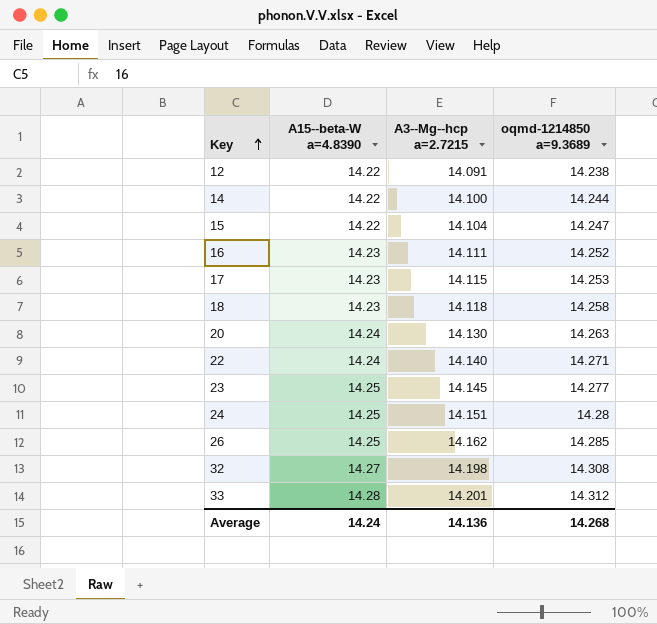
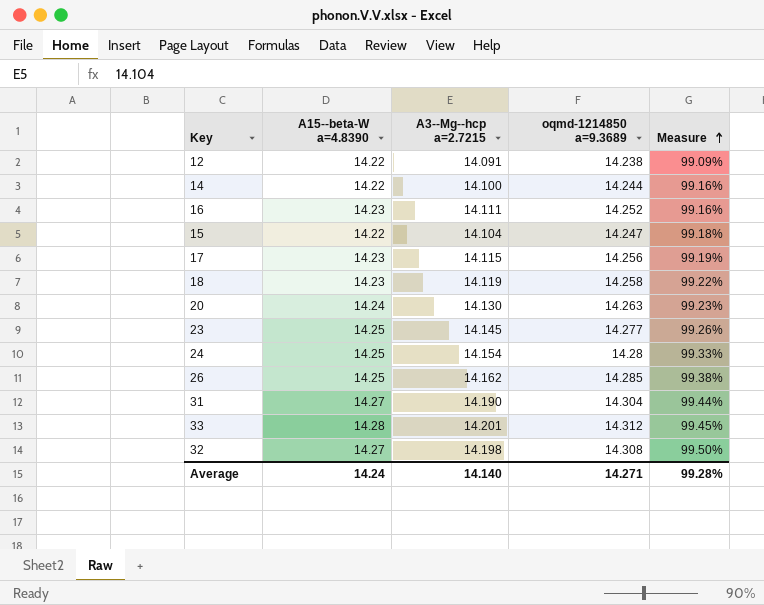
row order: Key ascending -> Measure ascending
column Measure | formula: none -> [A3--Mg--hcp a=2.7215] / [A15--beta-W a=4.8390]
row 22: 14.24 | 14.140 | 14.271 -> none
17 | oqmd-1214850 a=9.3689: 14.253 -> 14.256
18 | A3--Mg--hcp a=2.7215: 14.118 -> 14.119
24 | A3--Mg--hcp a=2.7215: 14.151 -> 14.154
row 31: none -> 14.27 | 14.190 | 14.304 | 99.44%
Average | A3--Mg--hcp a=2.7215: 14.136 -> 14.140
Average | oqmd-1214850 a=9.3689: 14.268 -> 14.271

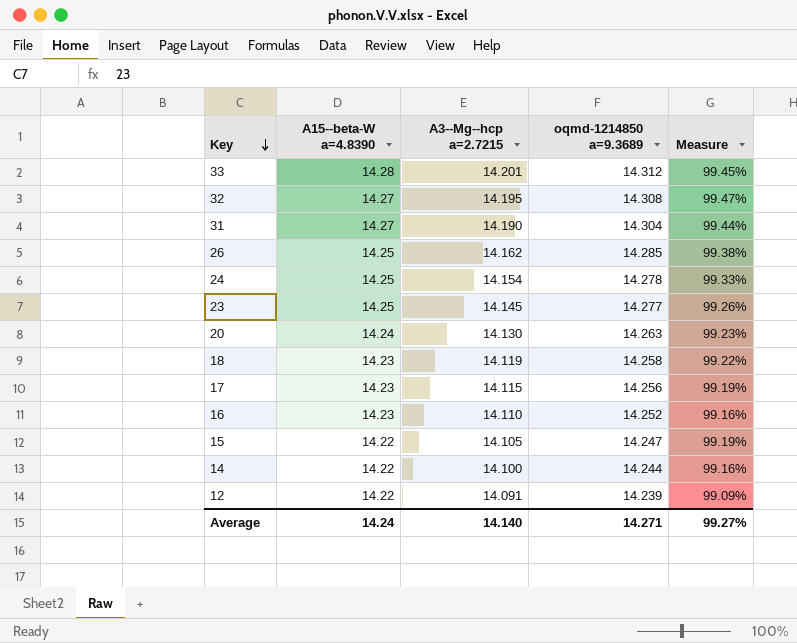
row order: Measure ascending -> Key descending
32 | A3--Mg--hcp a=2.7215: 14.198 -> 14.195
32 | Measure: 99.50% -> 99.47%
24 | oqmd-1214850 a=9.3689: 14.28 -> 14.278
16 | A3--Mg--hcp a=2.7215: 14.111 -> 14.110
15 | A3--Mg--hcp a=2.7215: 14.104 -> 14.105
15 | Measure: 99.18% -> 99.19%
12 | oqmd-1214850 a=9.3689: 14.238 -> 14.239
Average | Measure: 99.28% -> 99.27%

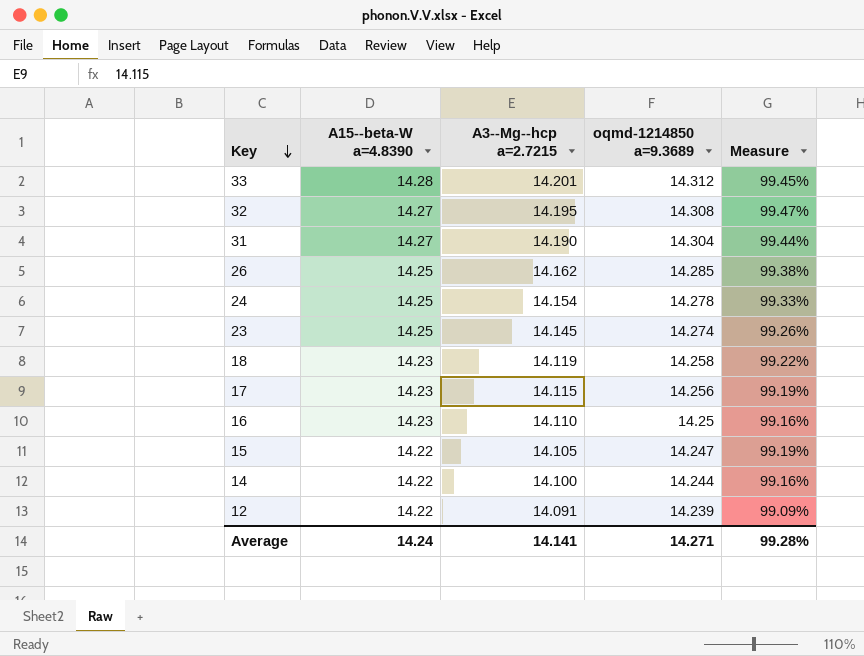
row 20: 14.24 | 14.130 | 14.263 | 99.23% -> none
23 | oqmd-1214850 a=9.3689: 14.277 -> 14.274
16 | oqmd-1214850 a=9.3689: 14.252 -> 14.25
Average | A3--Mg--hcp a=2.7215: 14.140 -> 14.141
Average | Measure: 99.27% -> 99.28%

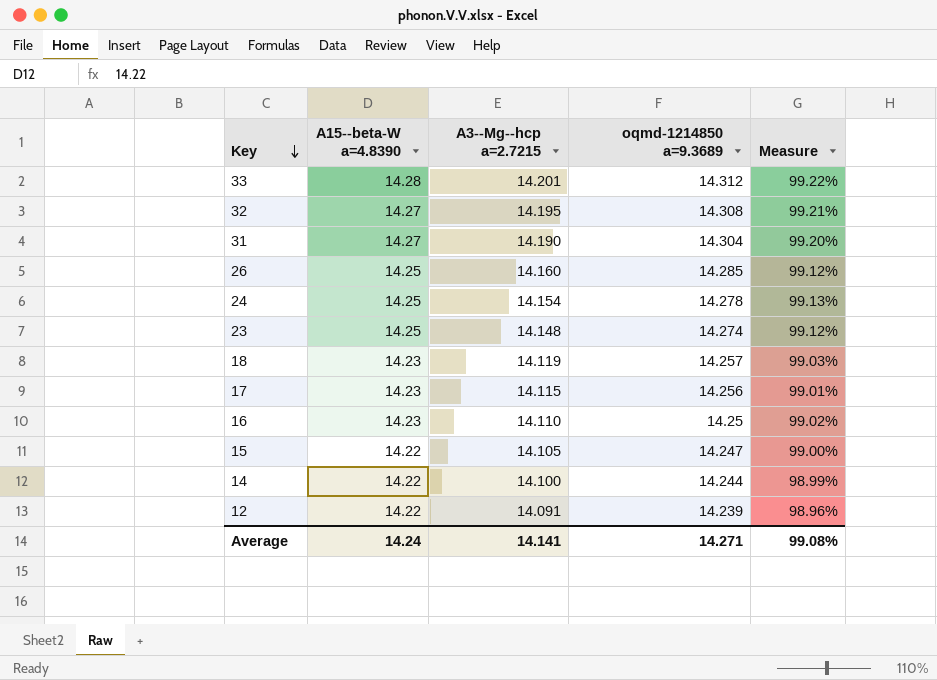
column Measure | formula: [A3--Mg--hcp a=2.7215] / [A15--beta-W a=4.8390] -> [A3--Mg--hcp a=2.7215] / [oqmd-1214850 a=9.3689]
26 | A3--Mg--hcp a=2.7215: 14.162 -> 14.160
23 | A3--Mg--hcp a=2.7215: 14.145 -> 14.148
18 | oqmd-1214850 a=9.3689: 14.258 -> 14.257
Average | Measure: 99.28% -> 99.08%

